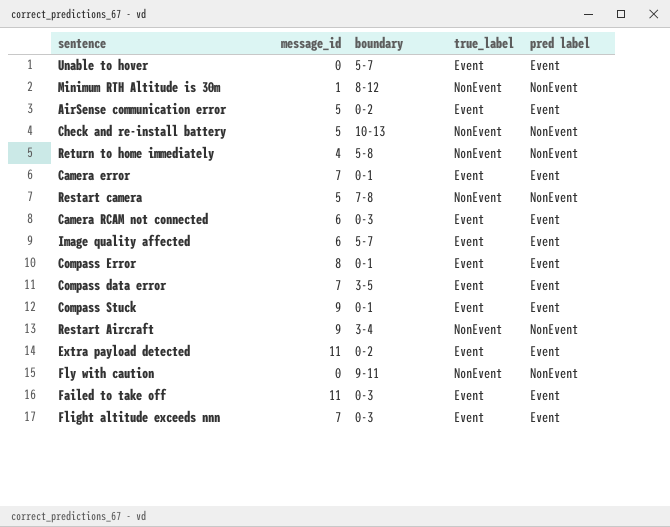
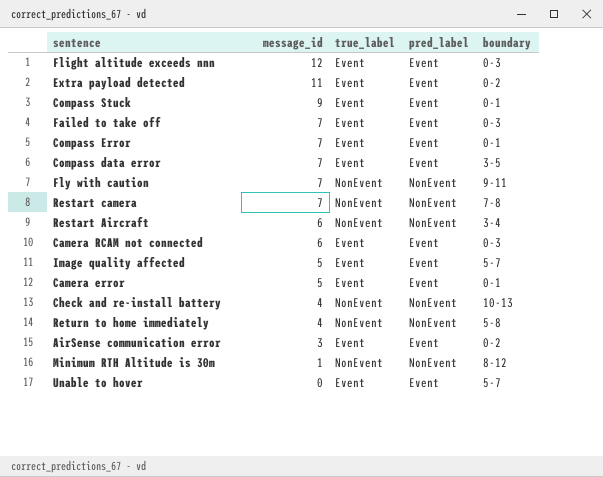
row order: none -> message_id descending
column name: pred label -> pred_label
column boundary | position: 3 -> 5
Flight altitude exceeds nnn | message_id: 7 -> 12
Failed to take off | message_id: 11 -> 7
Compass Error | message_id: 8 -> 7
Fly with caution | message_id: 0 -> 7
Restart camera | message_id: 5 -> 7
Restart Aircraft | message_id: 9 -> 6
Image quality affected | message_id: 6 -> 5
Camera error | message_id: 7 -> 5
Check and re-install battery | message_id: 5 -> 4
AirSense communication error | message_id: 5 -> 3

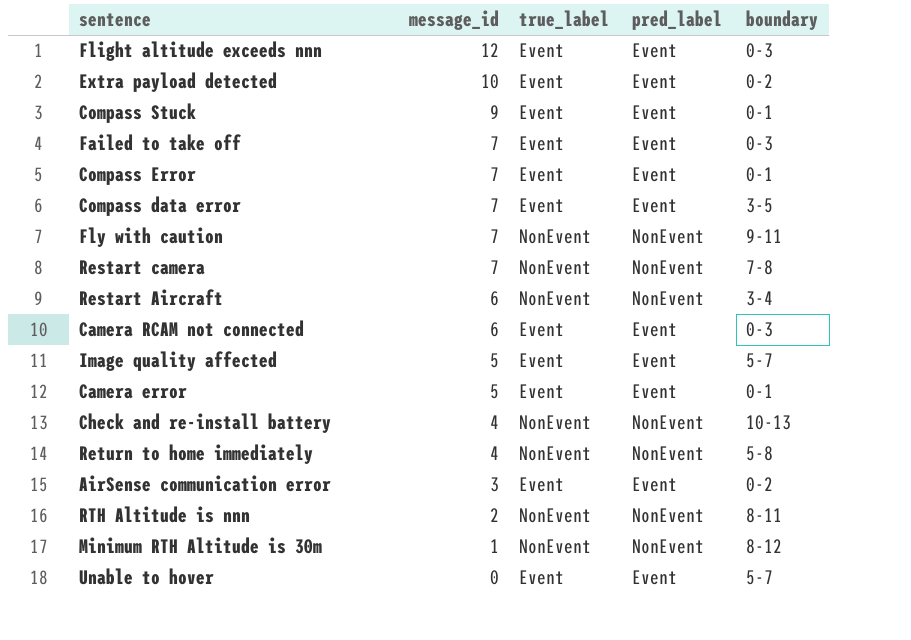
Extra payload detected | message_id: 11 -> 10
row RTH Altitude is nnn: none -> 2 | NonEvent | NonEvent | 8-11

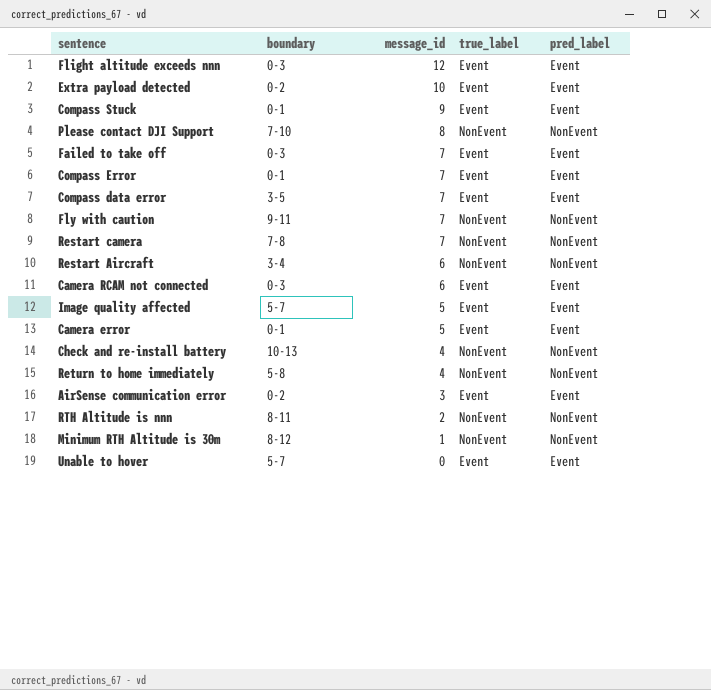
column boundary | position: 5 -> 2
row Please contact DJI Support: none -> 7-10 | 8 | NonEvent | NonEvent

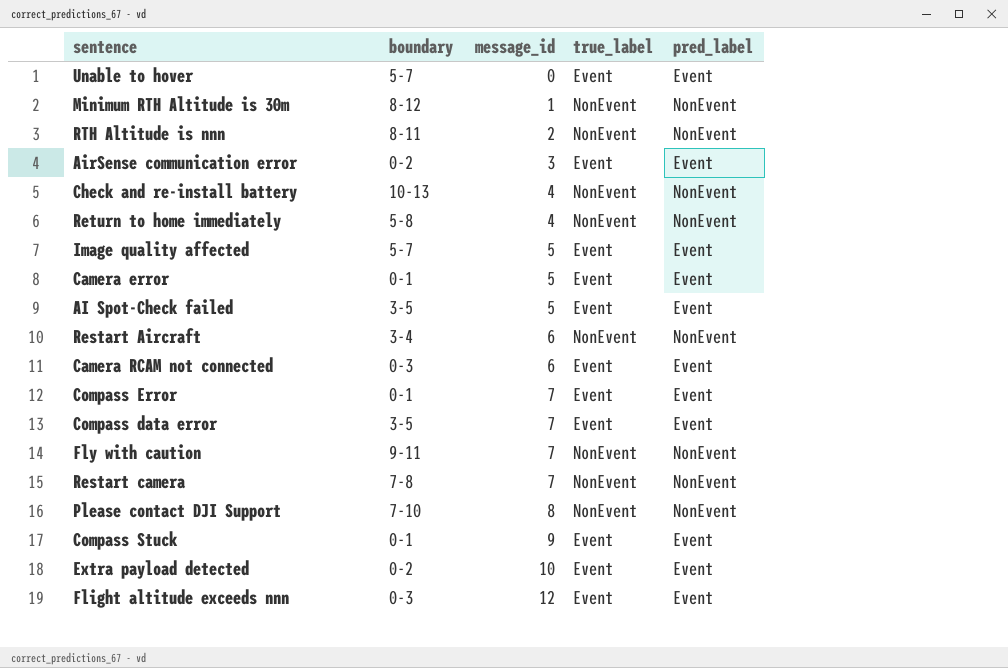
row order: message_id descending -> message_id ascending
row Failed to take off: 0-3 | 7 | Event | Event -> none
row AI Spot-Check failed: none -> 3-5 | 5 | Event | Event

